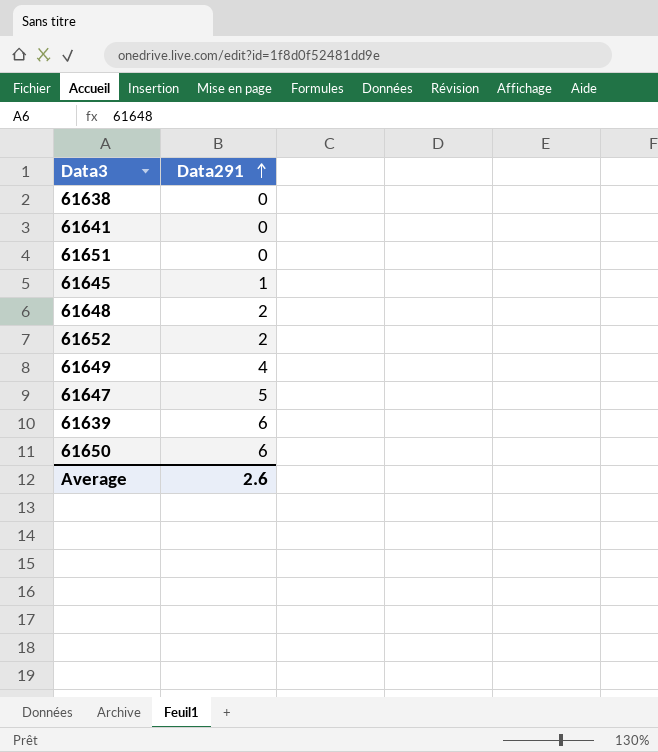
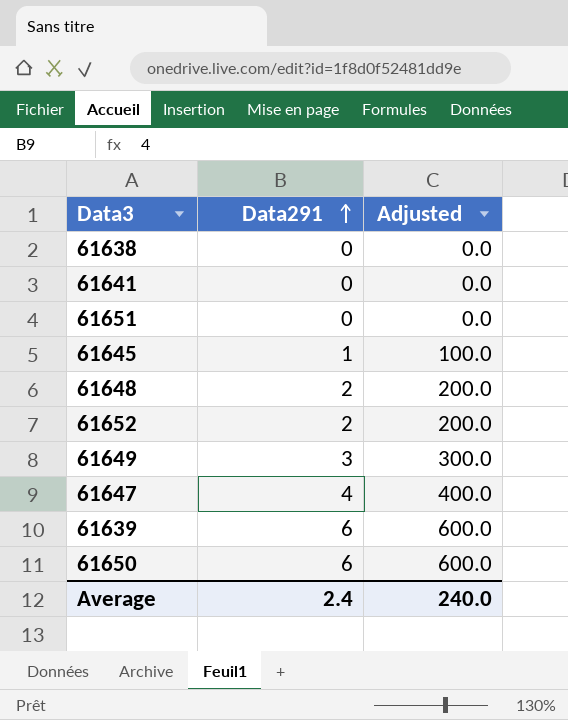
column Adjusted | formula: none -> [Data291] * 100
61649 | Data291: 4 -> 3
61647 | Data291: 5 -> 4
Average | Data291: 2.6 -> 2.4

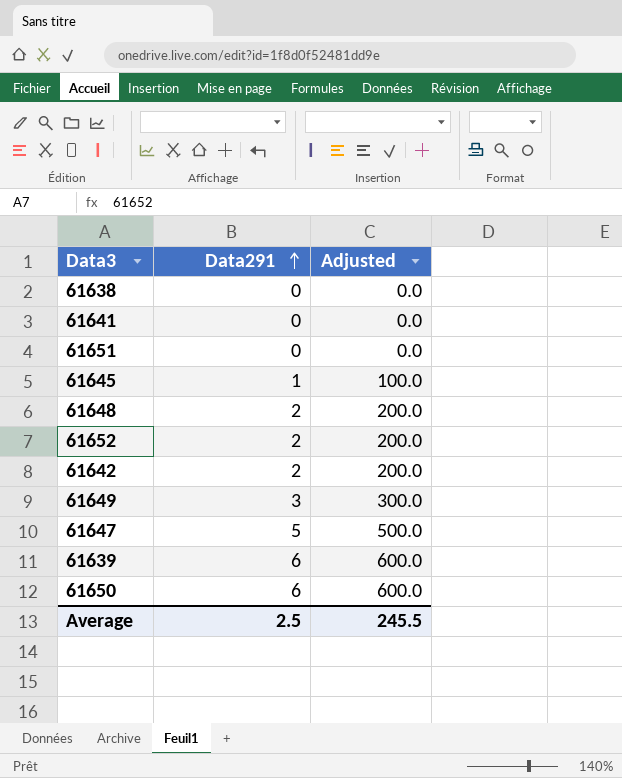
row 61642: none -> 2 | 200.0
61647 | Data291: 4 -> 5
61647 | Adjusted: 400.0 -> 500.0
Average | Data291: 2.4 -> 2.5
Average | Adjusted: 240.0 -> 245.5

